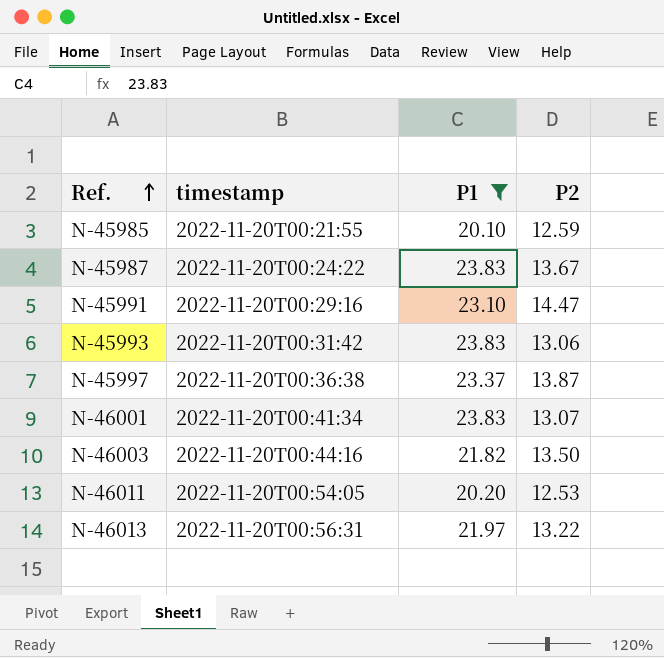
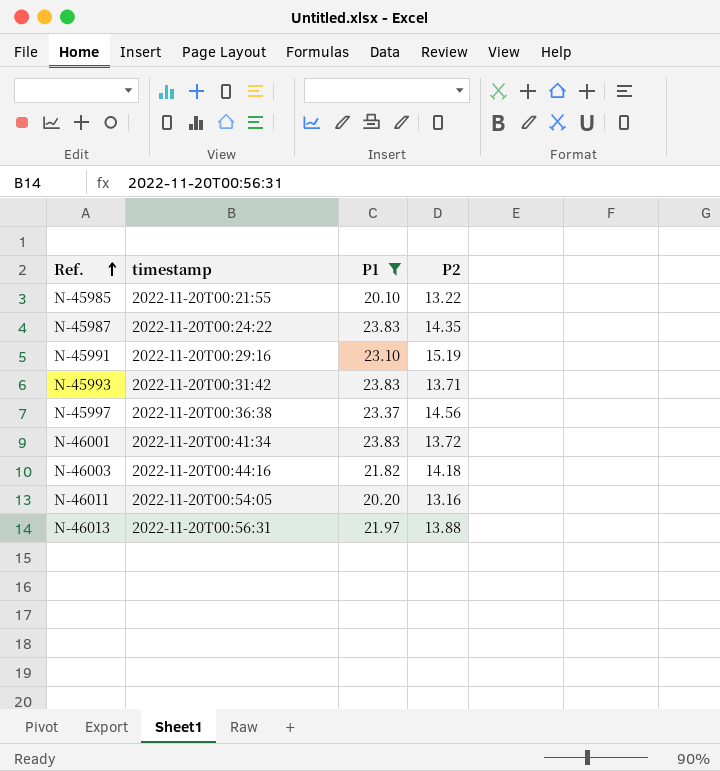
N-45985 | P2: 12.59 -> 13.22
N-45987 | P2: 13.67 -> 14.35
N-45991 | P2: 14.47 -> 15.19
N-45993 | P2: 13.06 -> 13.71
N-45997 | P2: 13.87 -> 14.56
N-46001 | P2: 13.07 -> 13.72
N-46003 | P2: 13.50 -> 14.18
N-46011 | P2: 12.53 -> 13.16
N-46013 | P2: 13.22 -> 13.88

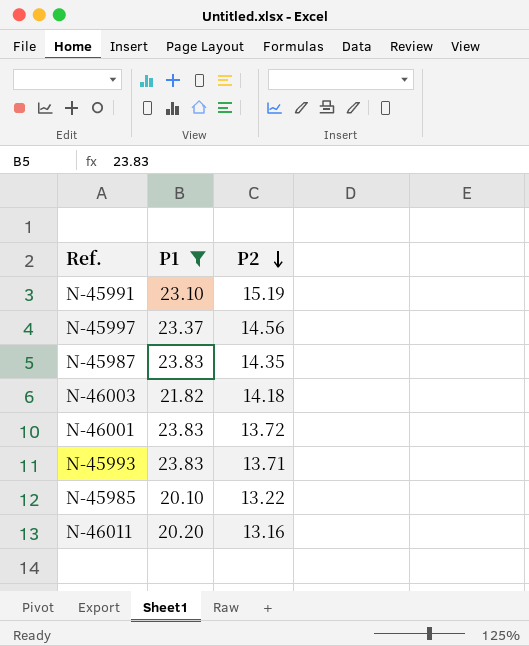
row order: Ref. ascending -> P2 descending
column timestamp | position: 2 -> none
row N-46013: 2022-11-20T00:56:31 | 21.97 | 13.88 -> none

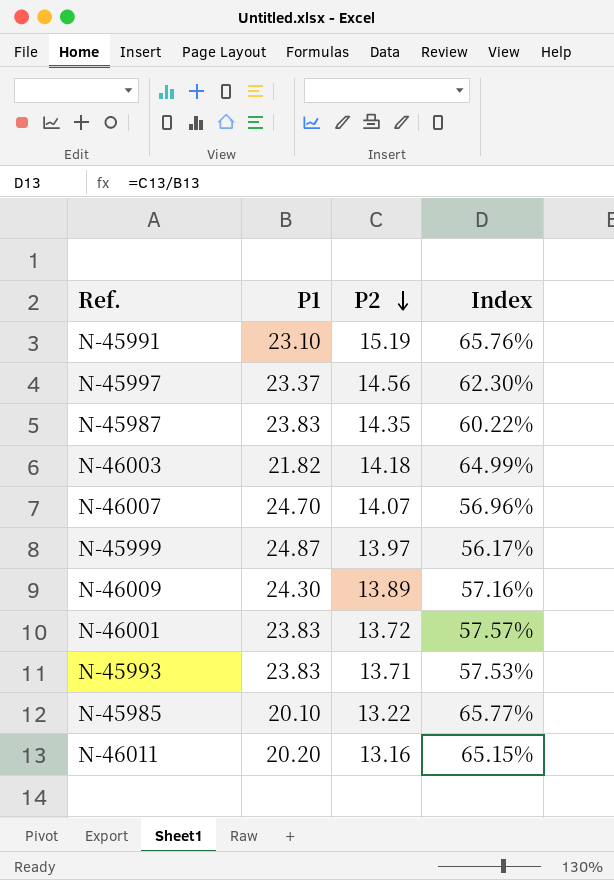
filter: P1 <= 23.83 -> none
column Index | formula: none -> [P2] / [P1]

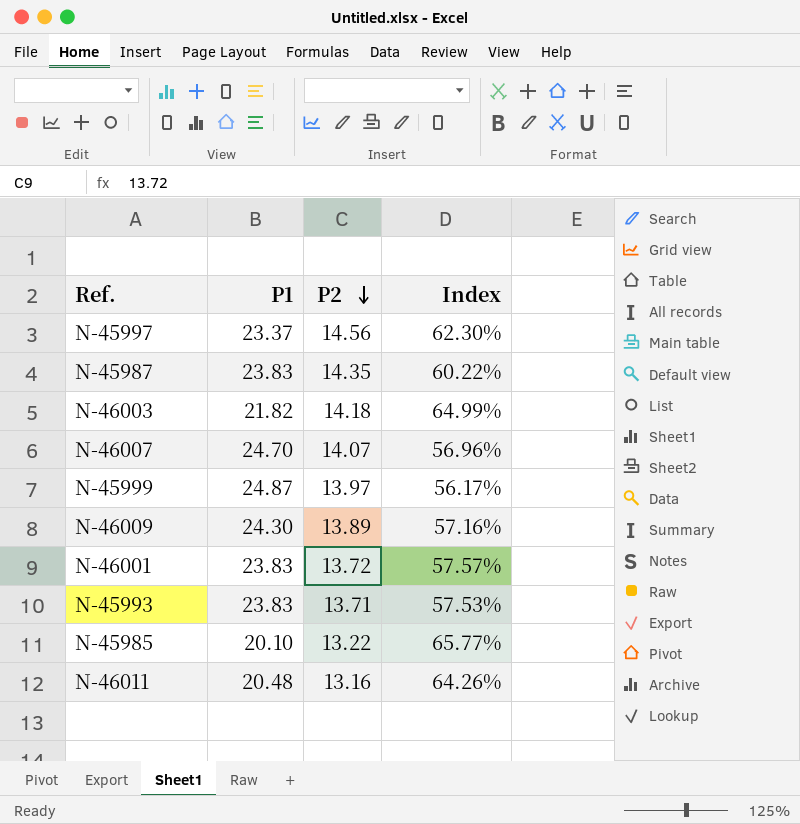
row N-45991: 23.10 | 15.19 | 65.76% -> none
N-46011 | P1: 20.20 -> 20.48
N-46011 | Index: 65.15% -> 64.26%

